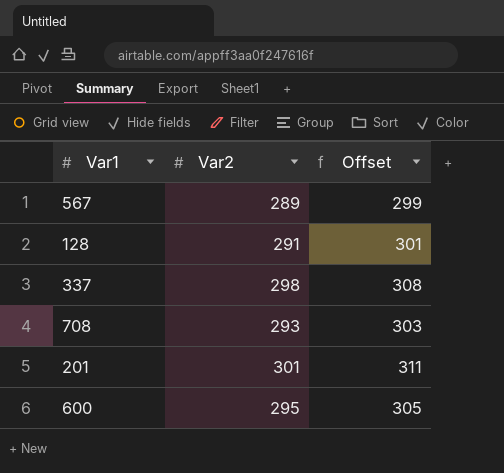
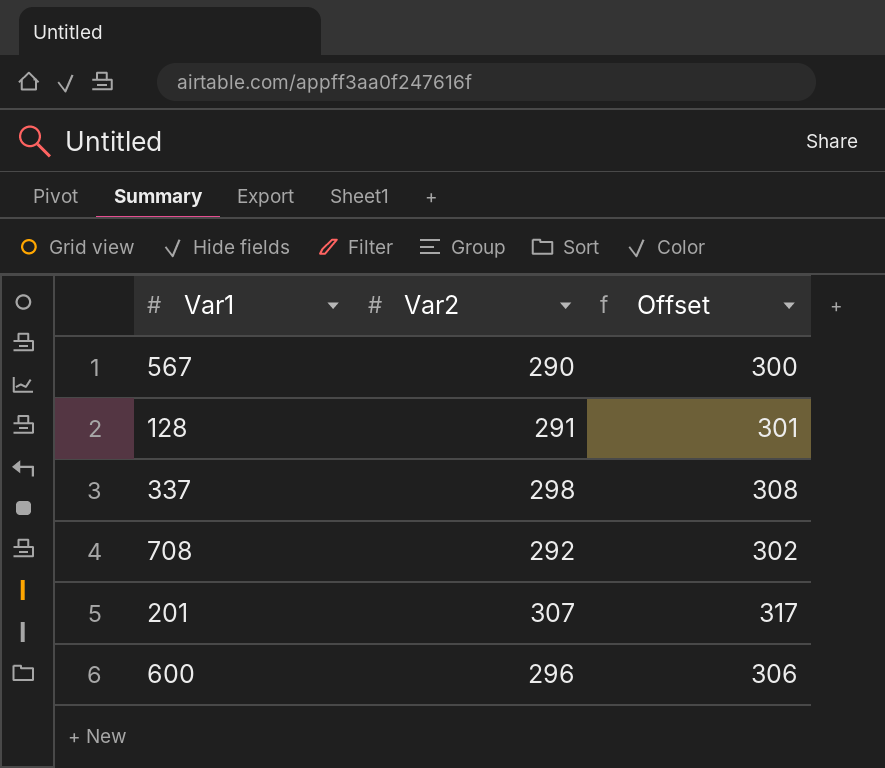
567 | Var2: 289 -> 290
567 | Offset: 299 -> 300
708 | Var2: 293 -> 292
708 | Offset: 303 -> 302
201 | Var2: 301 -> 307
201 | Offset: 311 -> 317
600 | Var2: 295 -> 296
600 | Offset: 305 -> 306

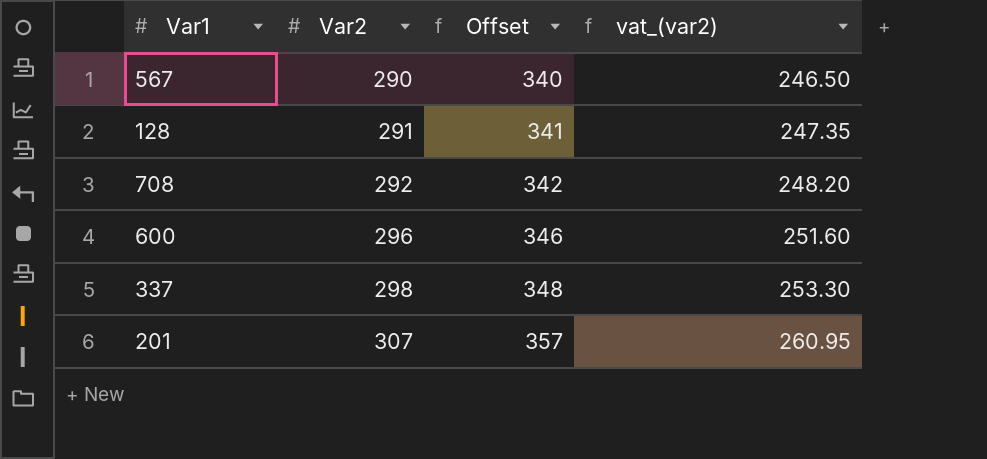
row order: none -> Var2 ascending
column Offset | formula: [Var2] + 10 -> [Var2] + 50
column vat_(var2) | formula: none -> [Var2] * 0.85

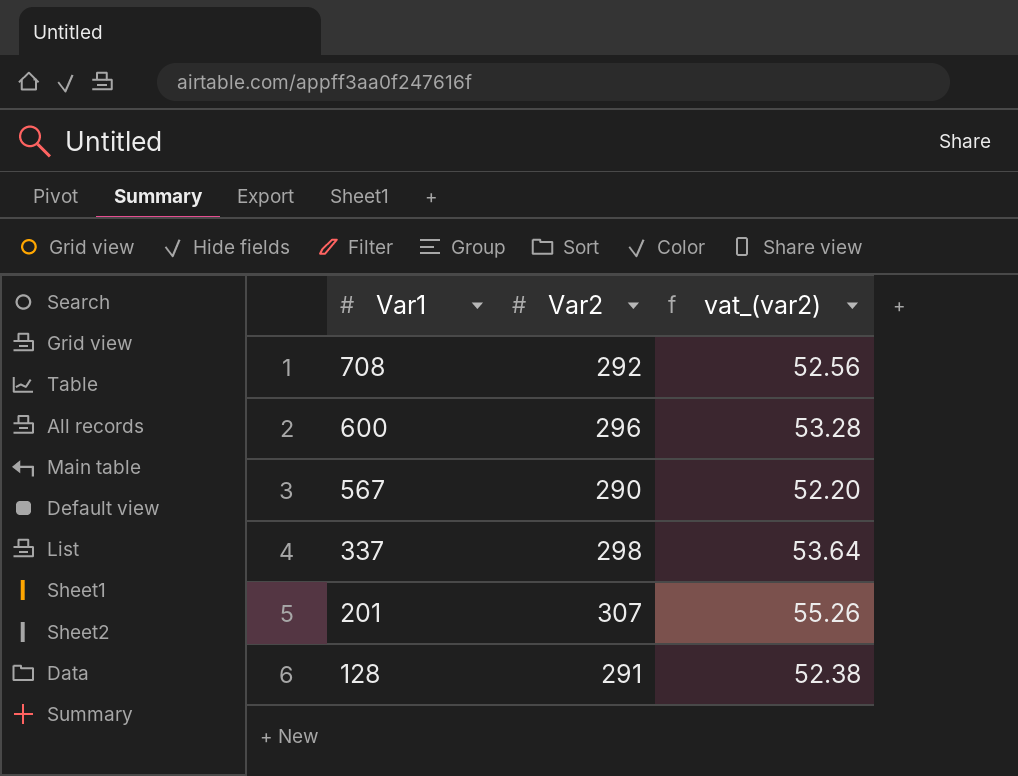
row order: Var2 ascending -> Var1 descending
column Offset | formula: [Var2] + 50 -> none
column vat_(var2) | formula: [Var2] * 0.85 -> [Var2] * 0.18

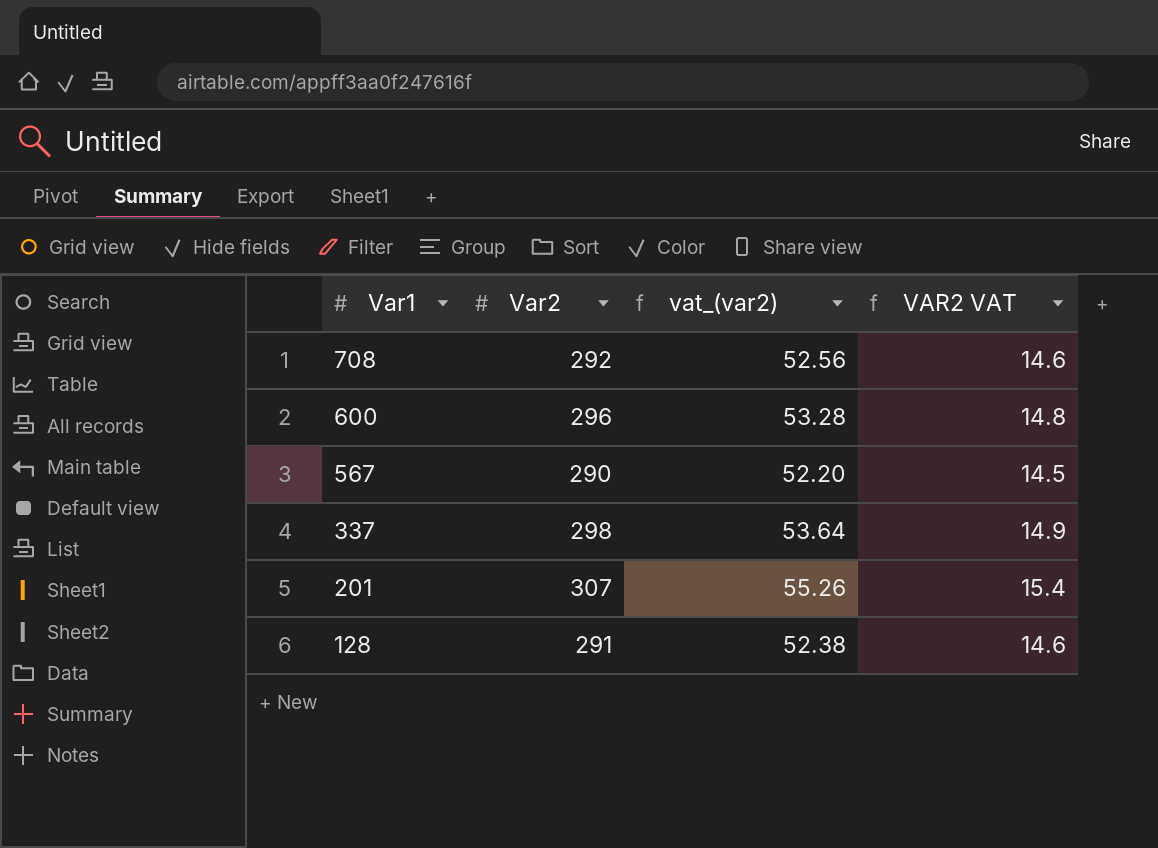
column VAR2 VAT | formula: none -> [Var2] * 0.05

